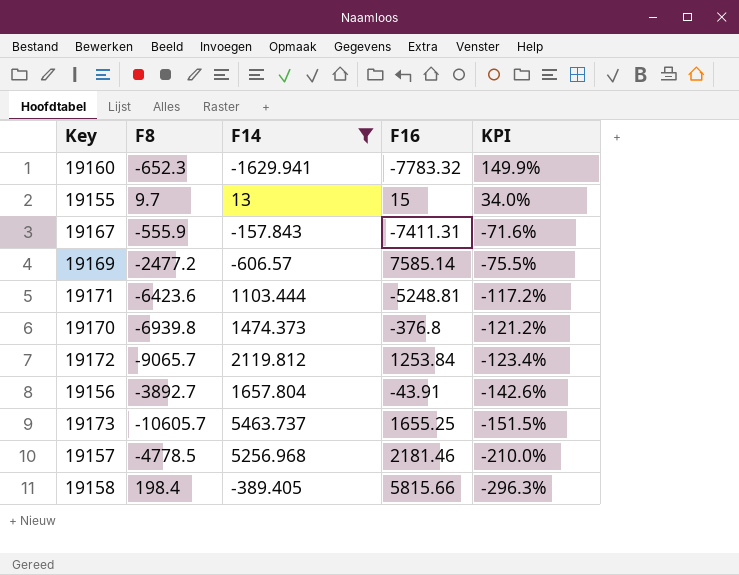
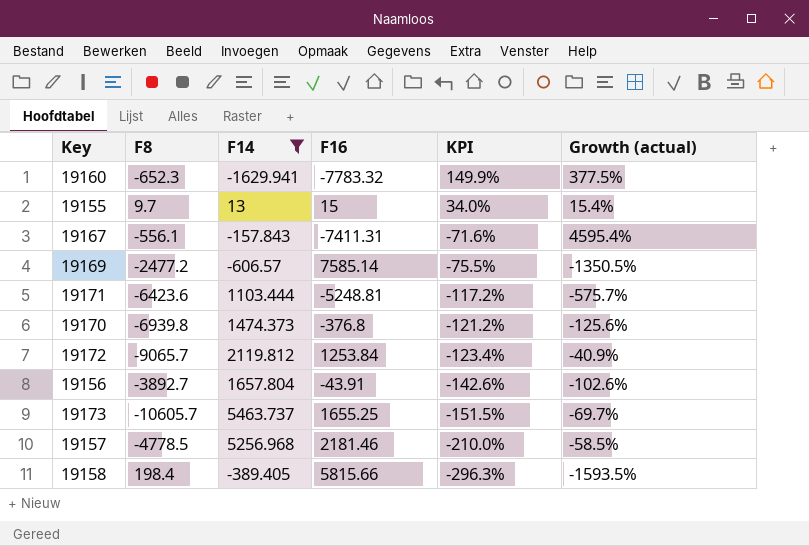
column Growth (actual) | formula: none -> ([F16] - [F14]) / [F14]
19167 | F8: -555.9 -> -556.1

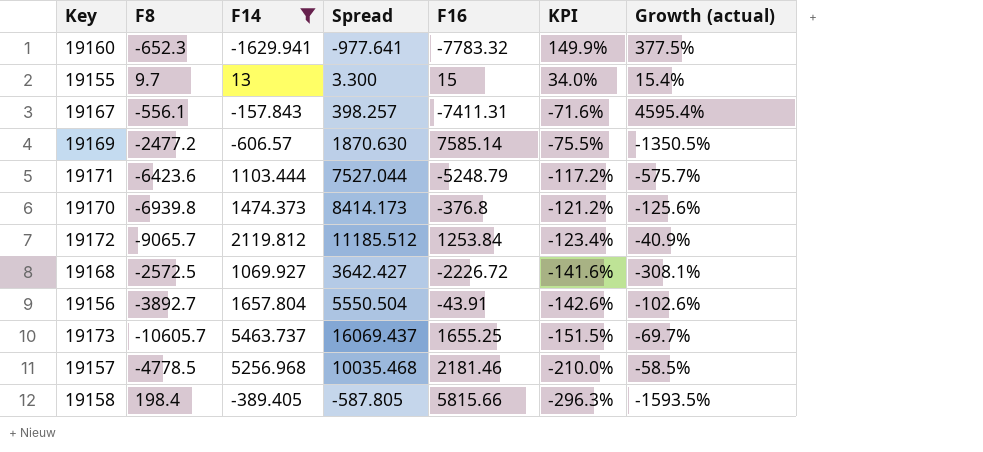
column Spread | formula: none -> [F14] - [F8]
19171 | F16: -5248.81 -> -5248.79
row 19168: none -> -2572.5 | 1069.927 | 3642.427 | -2226.72 | -141.6% | -308.1%

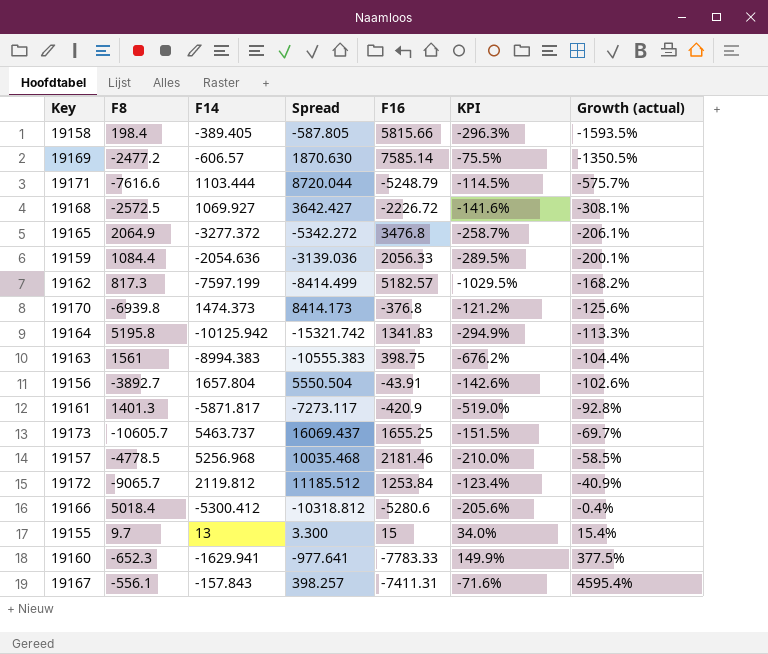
filter: F14 >= -1629.941 -> none
row order: KPI descending -> Growth (actual) ascending
19171 | F8: -6423.6 -> -7616.6
19171 | Spread: 7527.044 -> 8720.044
19171 | KPI: -117.2% -> -114.5%
19160 | F16: -7783.32 -> -7783.33

